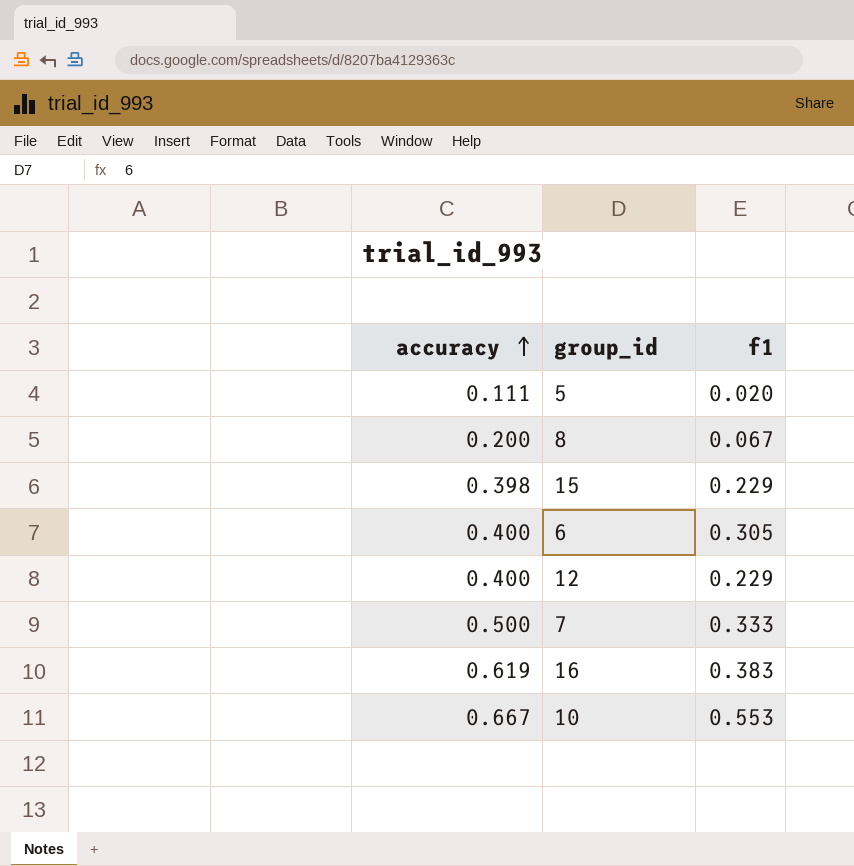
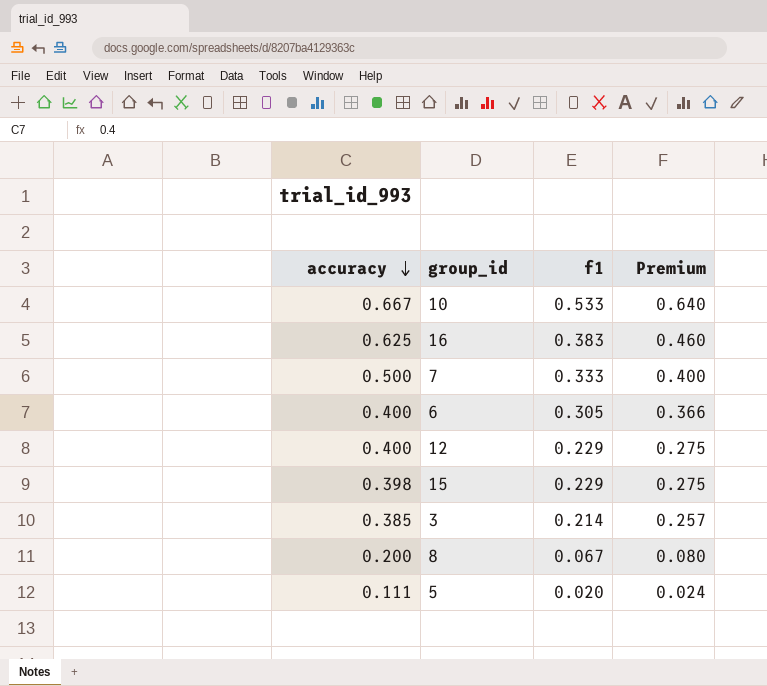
row order: accuracy ascending -> accuracy descending
column Premium | formula: none -> [f1] * 1.2
10 | f1: 0.553 -> 0.533
16 | accuracy: 0.619 -> 0.625
row 3: none -> 0.385 | 0.214 | 0.257

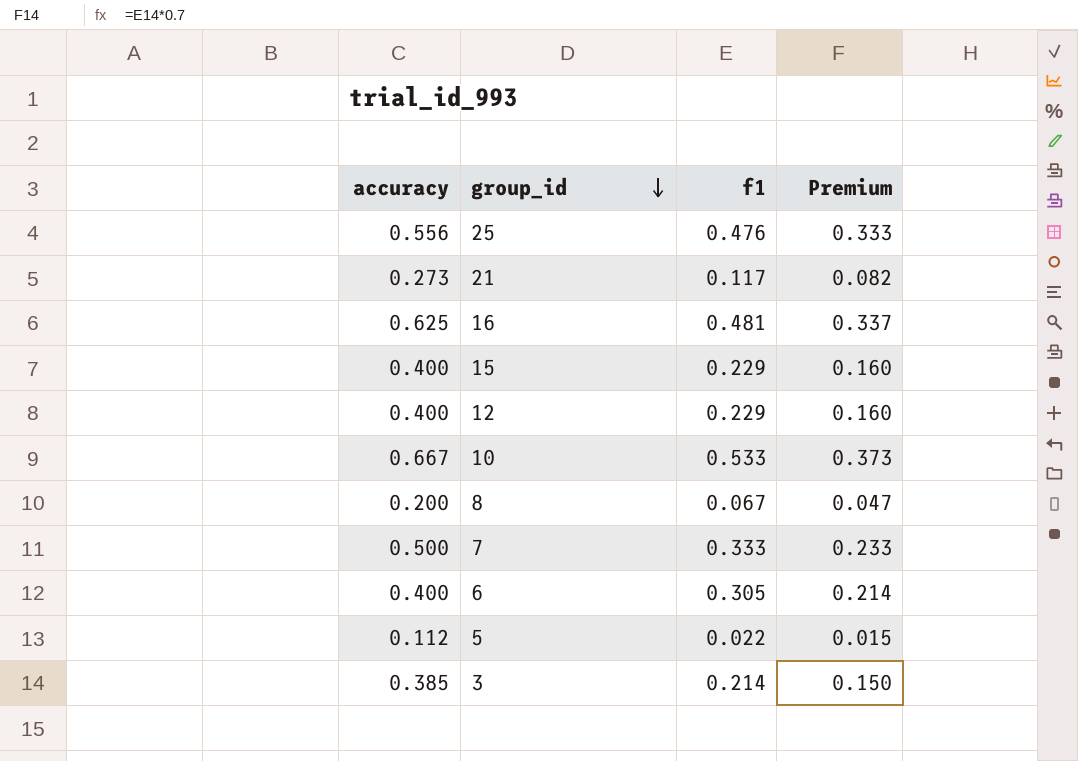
row order: accuracy descending -> group_id descending
column Premium | formula: [f1] * 1.2 -> [f1] * 0.7
row 25: none -> 0.556 | 0.476 | 0.333
row 21: none -> 0.273 | 0.117 | 0.082
16 | f1: 0.383 -> 0.481
15 | accuracy: 0.398 -> 0.400
5 | accuracy: 0.111 -> 0.112
5 | f1: 0.020 -> 0.022

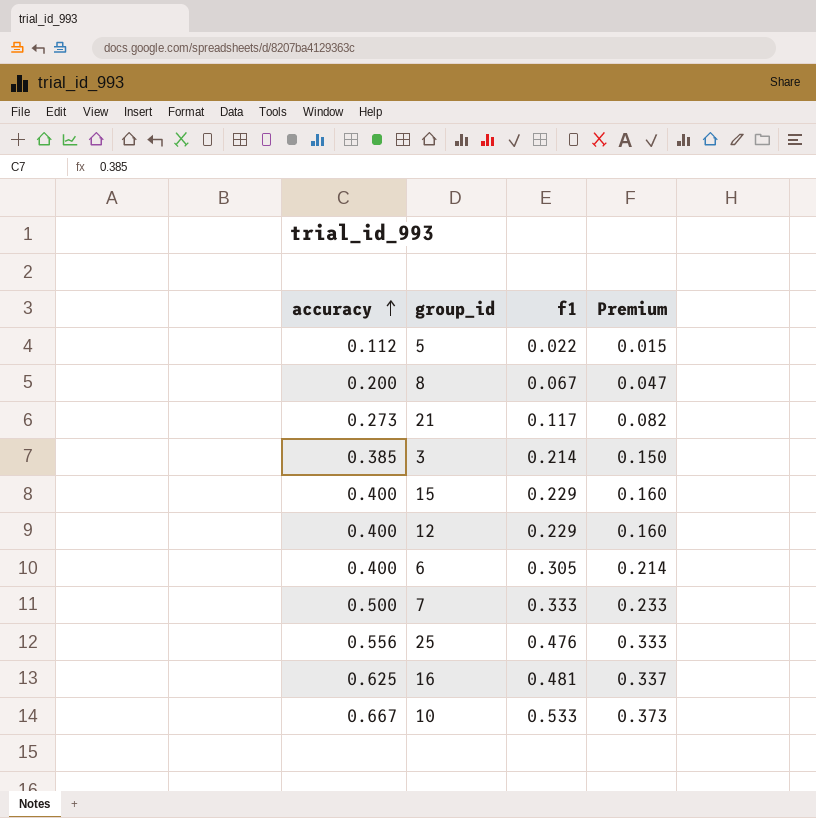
row order: group_id descending -> accuracy ascending

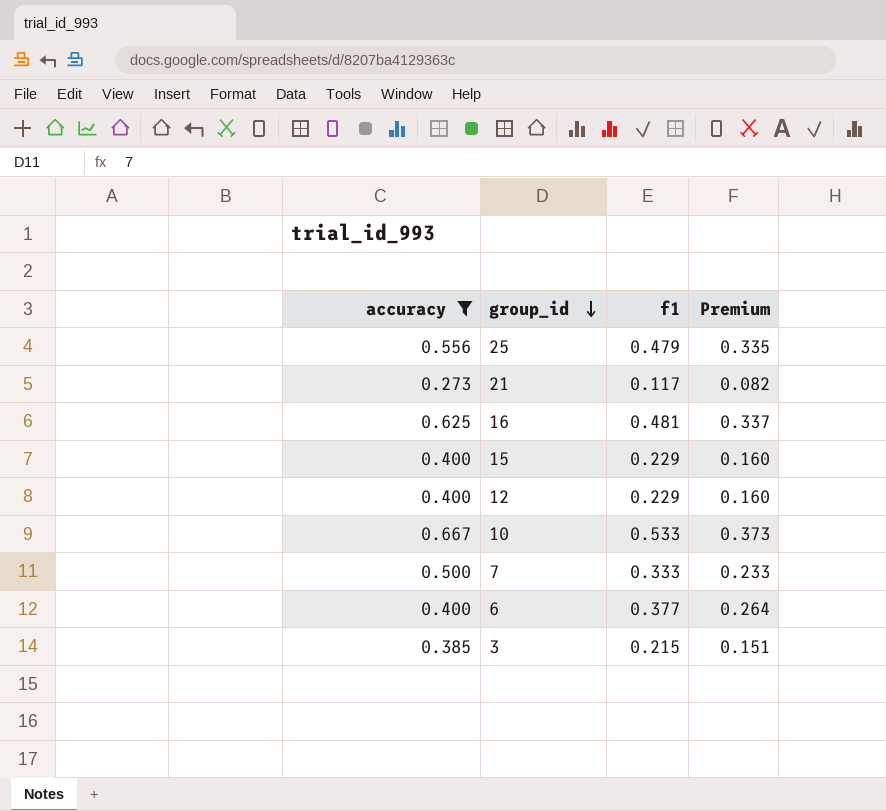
filter: none -> accuracy >= 0.273
row order: accuracy ascending -> group_id descending
25 | f1: 0.476 -> 0.479
25 | Premium: 0.333 -> 0.335
6 | f1: 0.305 -> 0.377
6 | Premium: 0.214 -> 0.264
3 | f1: 0.214 -> 0.215
3 | Premium: 0.150 -> 0.151

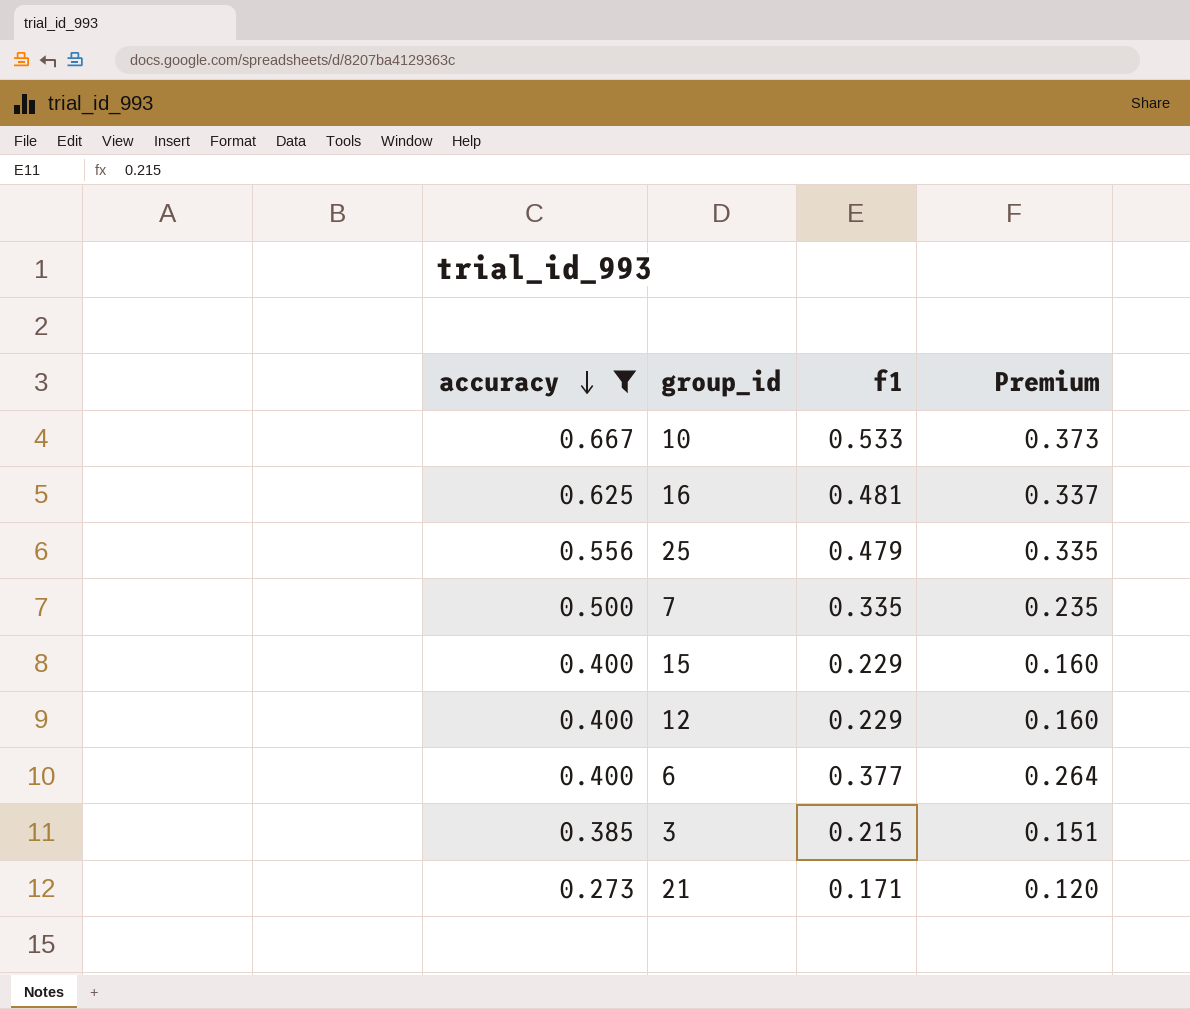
row order: group_id descending -> accuracy descending
7 | f1: 0.333 -> 0.335
7 | Premium: 0.233 -> 0.235
21 | f1: 0.117 -> 0.171
21 | Premium: 0.082 -> 0.120

